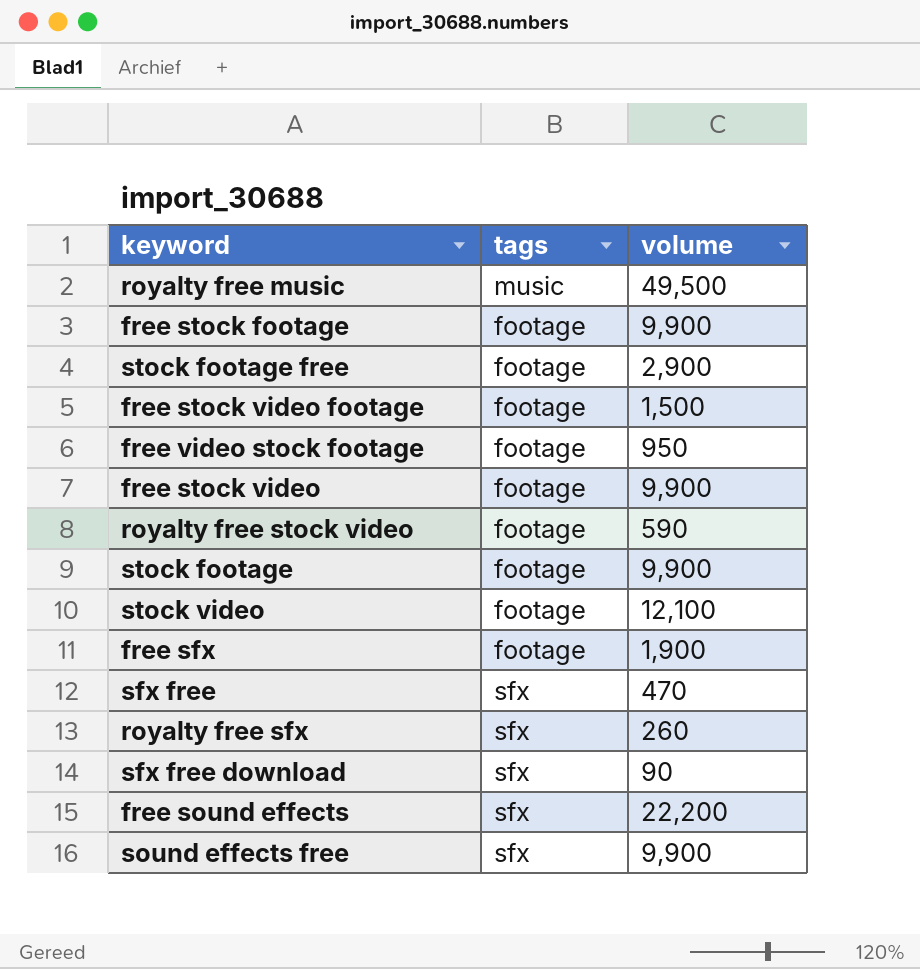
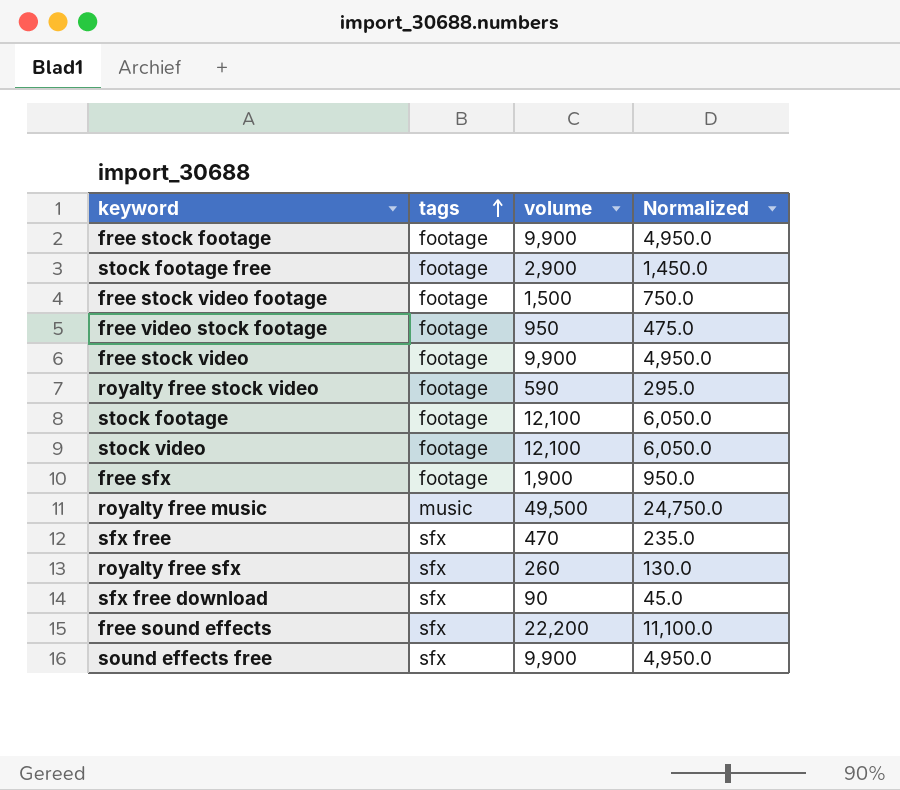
row order: none -> tags ascending
column Normalized | formula: none -> [volume] * 0.5
stock footage | volume: 9,900 -> 12,100

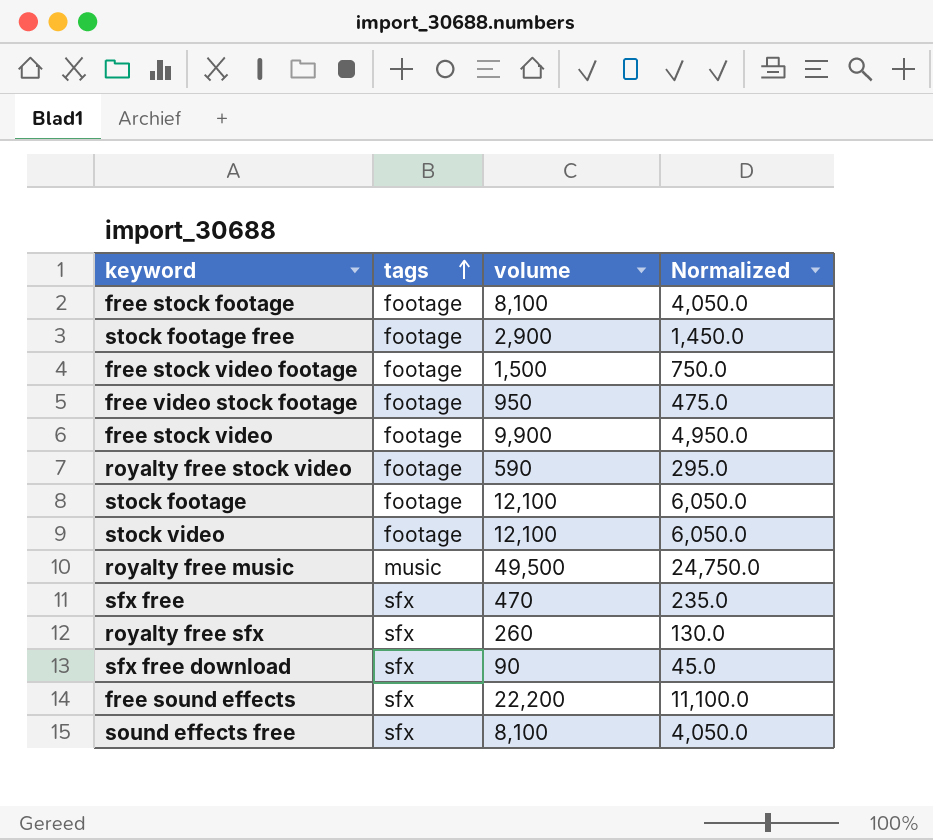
row free sfx: footage | 1,900 | 950.0 -> none
free stock footage | volume: 9,900 -> 8,100
free stock footage | Normalized: 4,950.0 -> 4,050.0
sound effects free | volume: 9,900 -> 8,100
sound effects free | Normalized: 4,950.0 -> 4,050.0

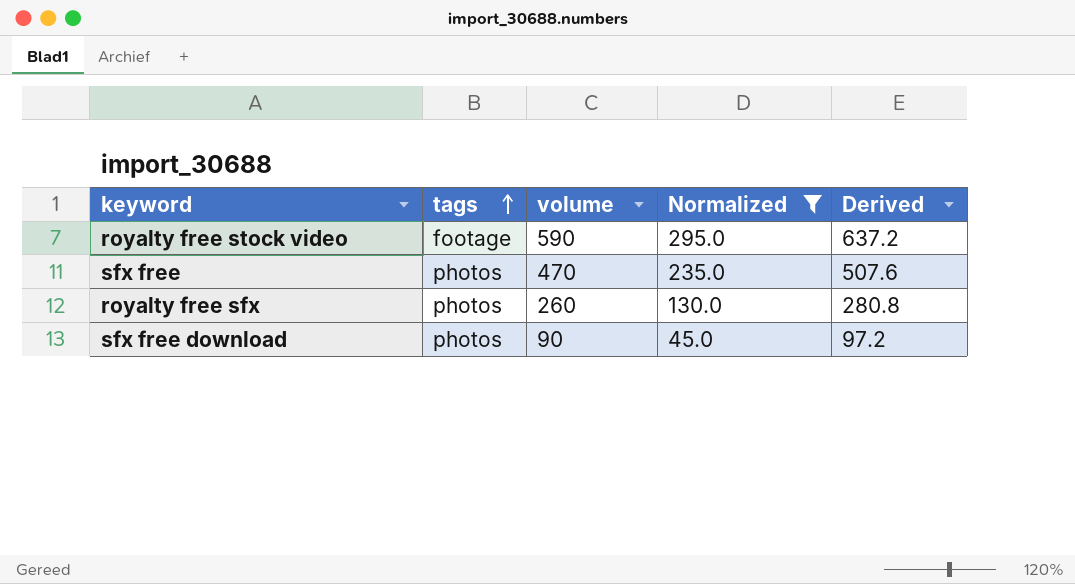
filter: none -> Normalized <= 295.0
column Derived | formula: none -> [volume] * 1.08
sfx free | tags: sfx -> photos
royalty free sfx | tags: sfx -> photos
sfx free download | tags: sfx -> photos

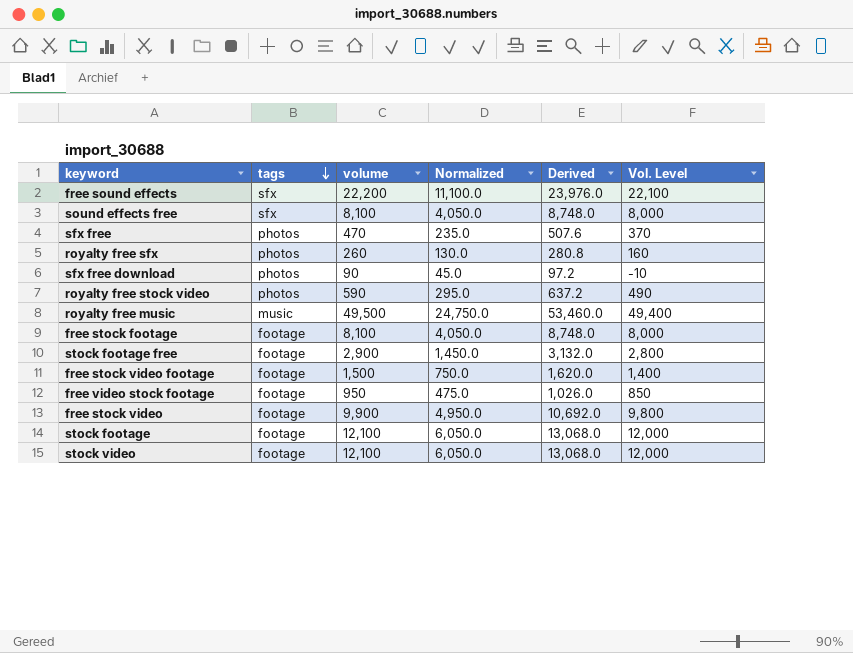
filter: Normalized <= 295.0 -> none
row order: tags ascending -> tags descending
column Vol. Level | formula: none -> [volume] - 100
royalty free stock video | tags: footage -> photos

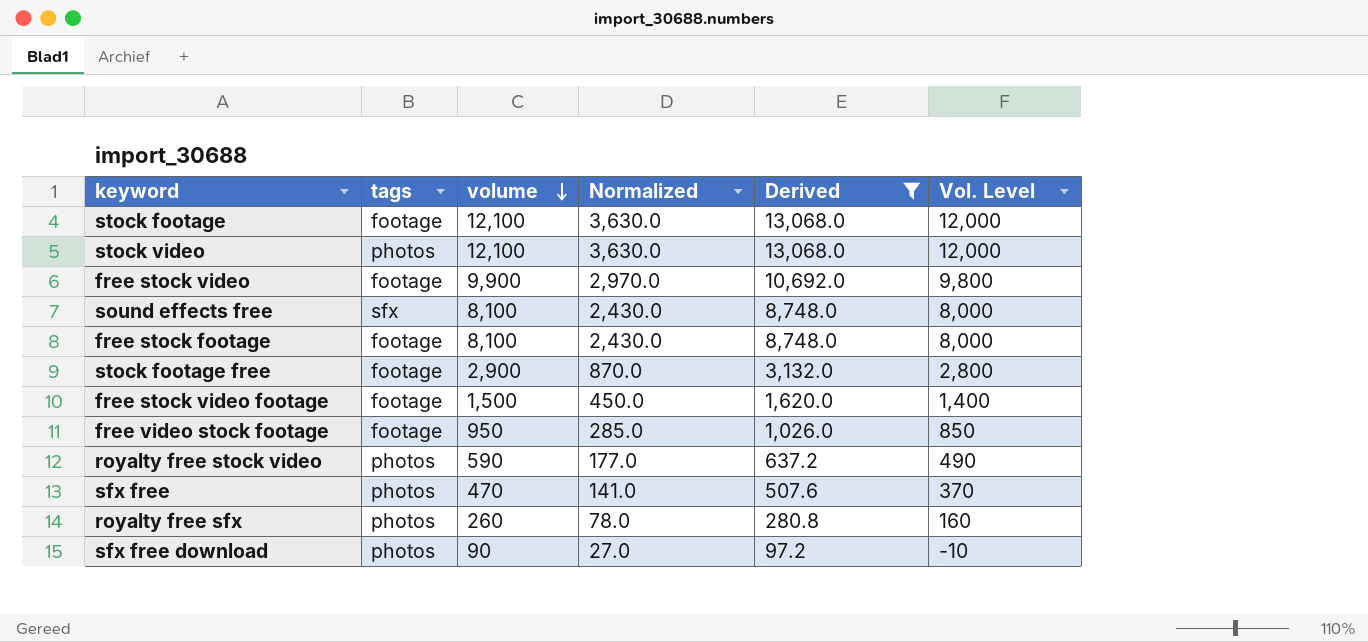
filter: none -> Derived <= 13,068.0
row order: tags descending -> volume descending
column Normalized | formula: [volume] * 0.5 -> [volume] * 0.3
stock video | tags: footage -> photos

